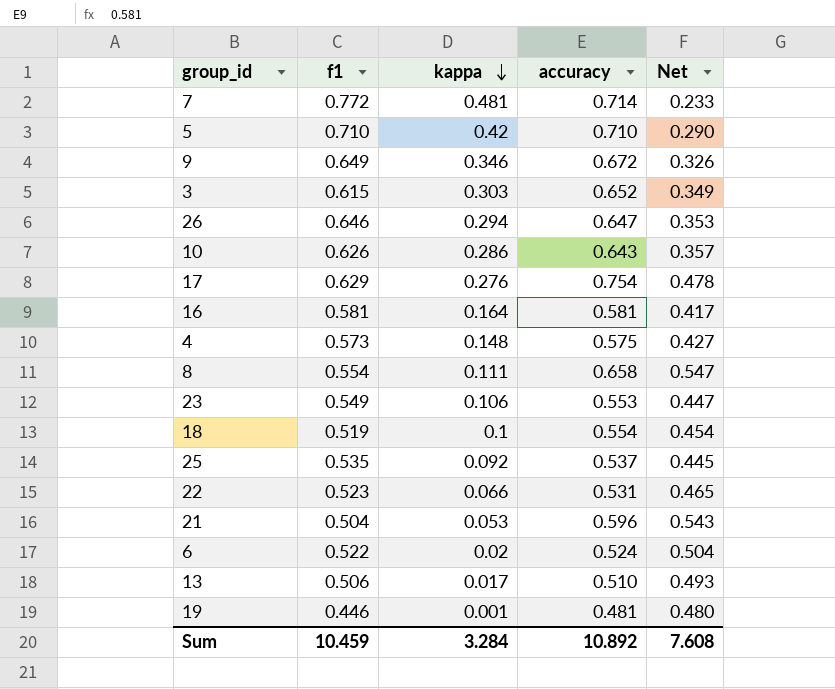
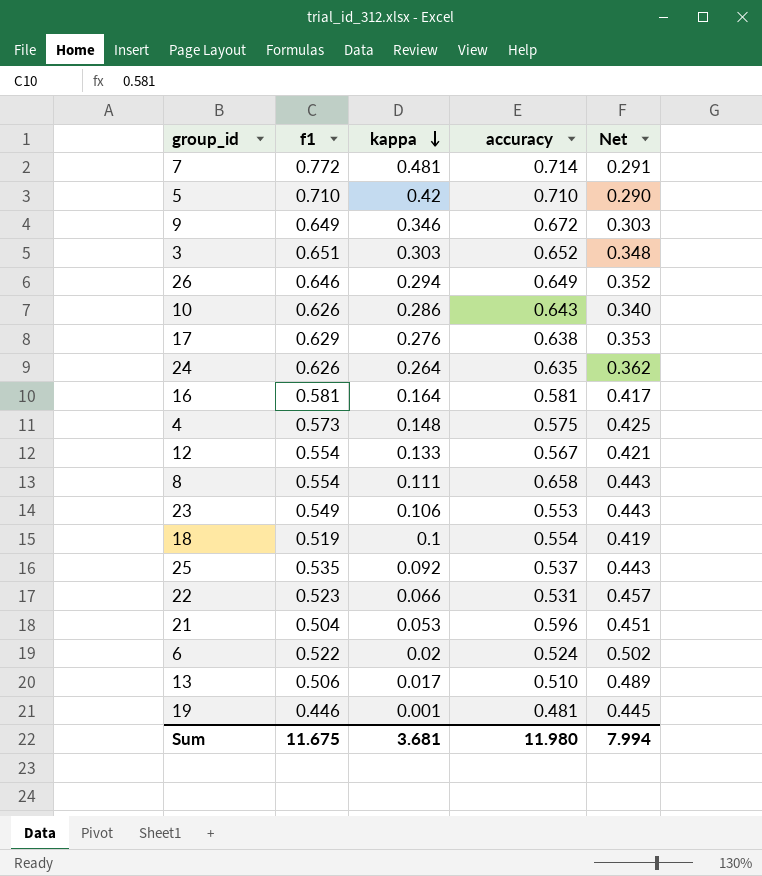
column Net | formula: [accuracy] - [kappa] -> [f1] - [kappa]
3 | f1: 0.615 -> 0.651
26 | accuracy: 0.647 -> 0.649
17 | accuracy: 0.754 -> 0.638
row 24: none -> 0.626 | 0.264 | 0.635 | 0.362
row 12: none -> 0.554 | 0.133 | 0.567 | 0.421
Sum | f1: 10.459 -> 11.675
Sum | kappa: 3.284 -> 3.681
Sum | accuracy: 10.892 -> 11.980
Sum | Net: 7.608 -> 7.994

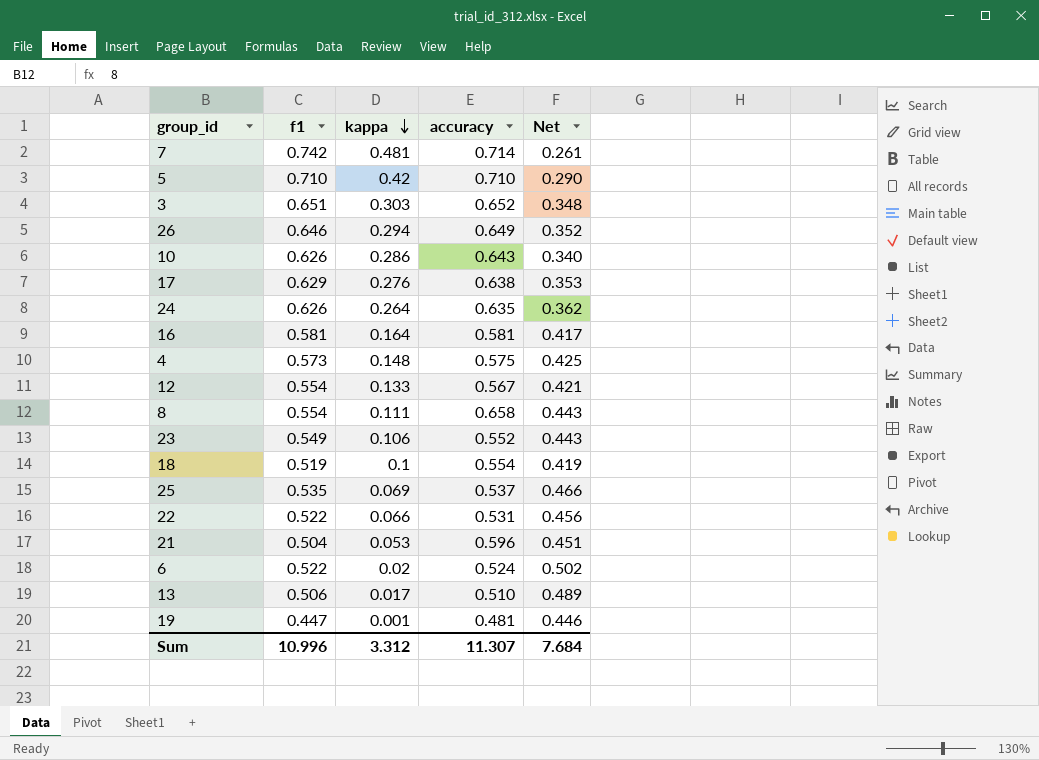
row 9: 0.649 | 0.346 | 0.672 | 0.303 -> none
7 | f1: 0.772 -> 0.742
7 | Net: 0.291 -> 0.261
23 | accuracy: 0.553 -> 0.552
25 | kappa: 0.092 -> 0.069
25 | Net: 0.443 -> 0.466
22 | f1: 0.523 -> 0.522
22 | Net: 0.457 -> 0.456
19 | f1: 0.446 -> 0.447
19 | Net: 0.445 -> 0.446
Sum | f1: 11.675 -> 10.996
Sum | kappa: 3.681 -> 3.312
Sum | accuracy: 11.980 -> 11.307
Sum | Net: 7.994 -> 7.684

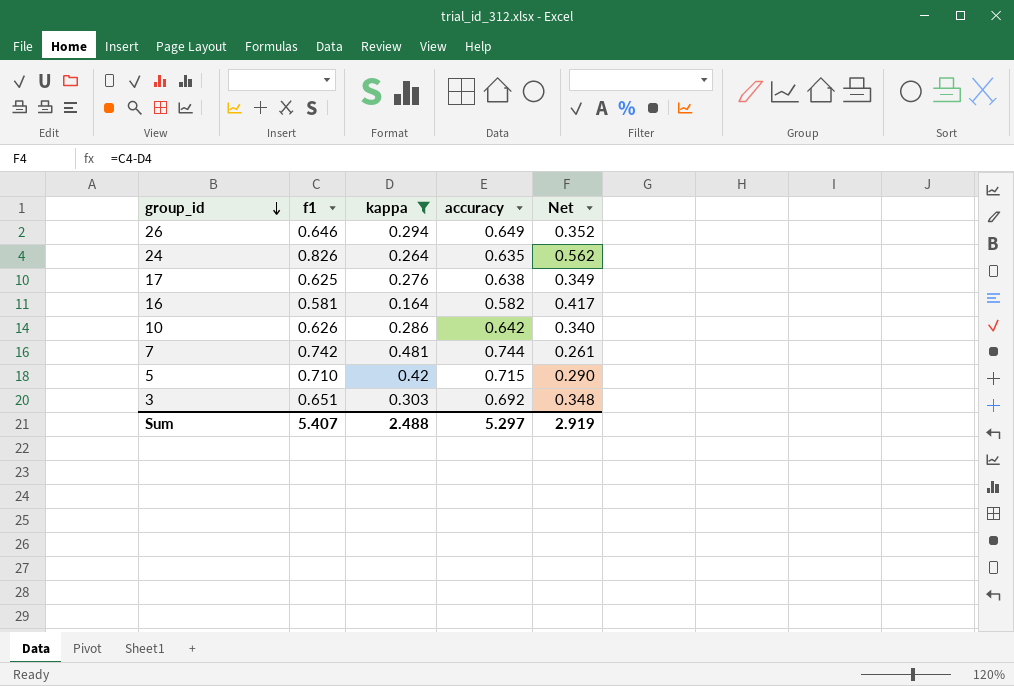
filter: none -> kappa >= 0.164
row order: kappa descending -> group_id descending
24 | f1: 0.626 -> 0.826
24 | Net: 0.362 -> 0.562
17 | f1: 0.629 -> 0.625
17 | Net: 0.353 -> 0.349
16 | accuracy: 0.581 -> 0.582
10 | accuracy: 0.643 -> 0.642
7 | accuracy: 0.714 -> 0.744
5 | accuracy: 0.710 -> 0.715
3 | accuracy: 0.652 -> 0.692
Sum | f1: 10.996 -> 5.407
Sum | kappa: 3.312 -> 2.488
Sum | accuracy: 11.307 -> 5.297
Sum | Net: 7.684 -> 2.919

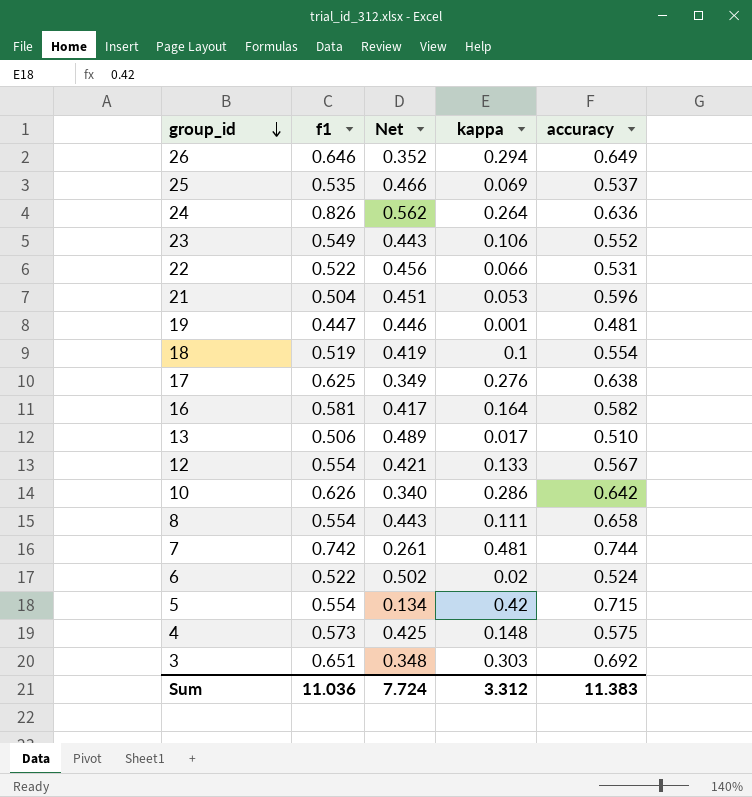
filter: kappa >= 0.164 -> none
column Net | position: 5 -> 3
24 | accuracy: 0.635 -> 0.636
5 | f1: 0.710 -> 0.554
5 | Net: 0.290 -> 0.134
Sum | f1: 5.407 -> 11.036
Sum | Net: 2.919 -> 7.724
Sum | kappa: 2.488 -> 3.312
Sum | accuracy: 5.297 -> 11.383

